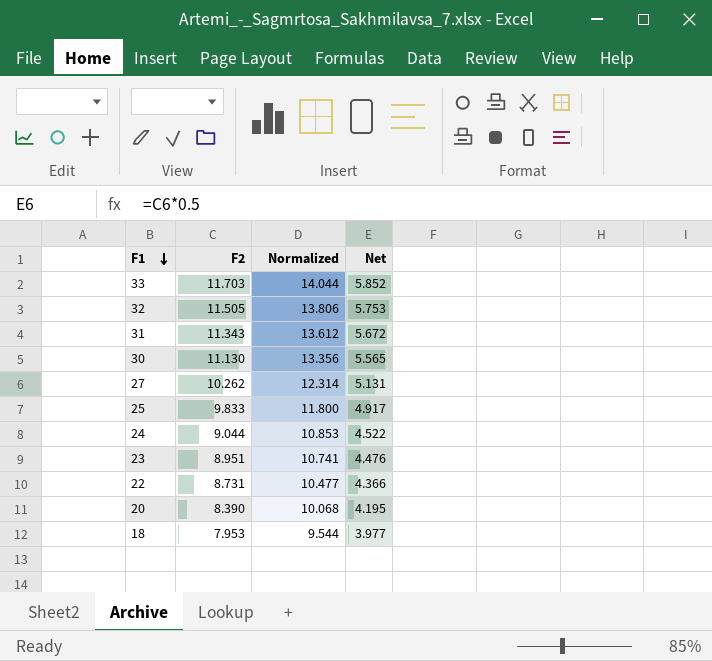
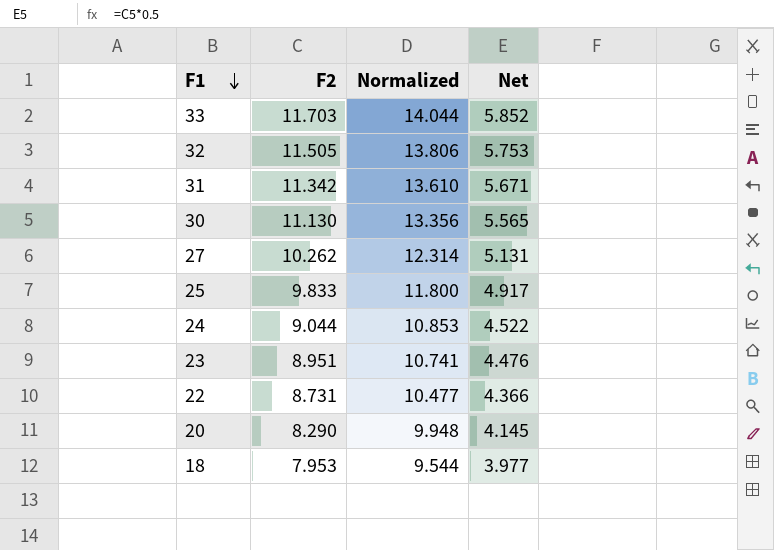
31 | F2: 11.343 -> 11.342
31 | Normalized: 13.612 -> 13.610
31 | Net: 5.672 -> 5.671
20 | F2: 8.390 -> 8.290
20 | Normalized: 10.068 -> 9.948
20 | Net: 4.195 -> 4.145

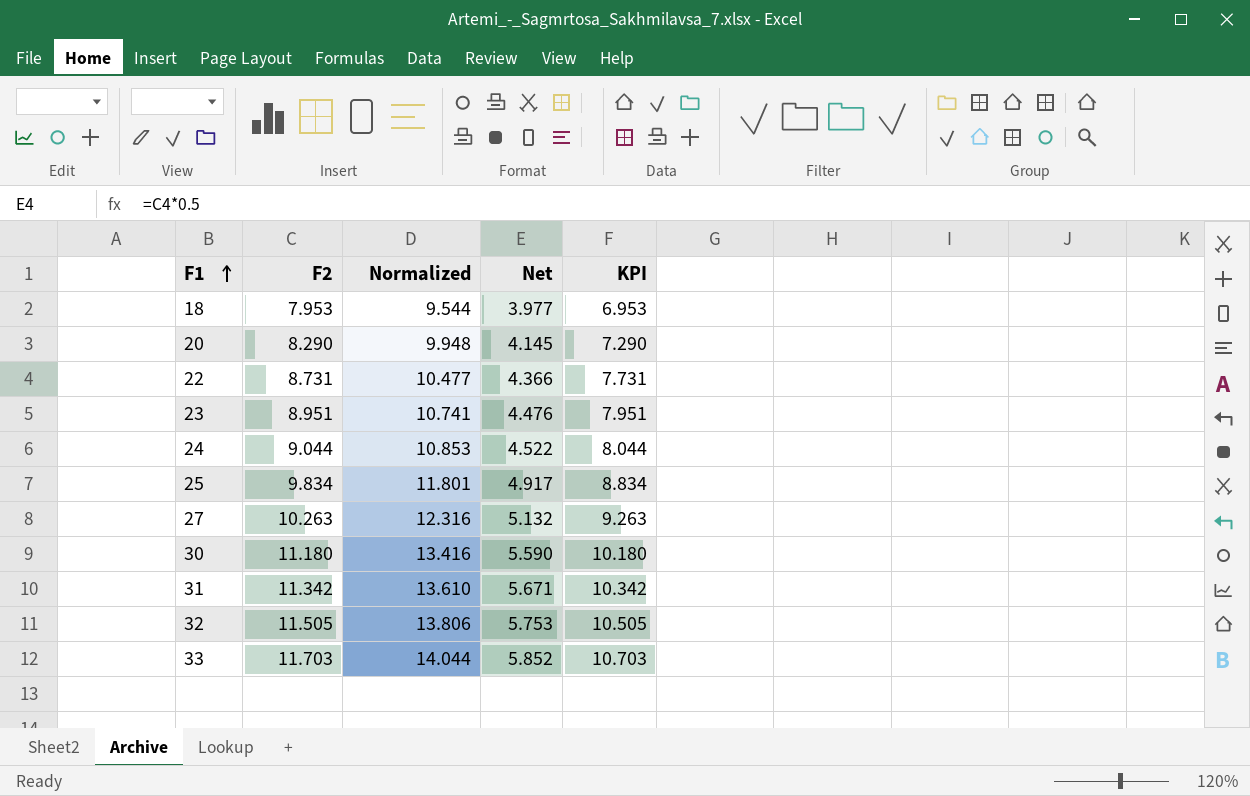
row order: F1 descending -> F1 ascending
column KPI | formula: none -> [F2] - 1
25 | F2: 9.833 -> 9.834
25 | Normalized: 11.800 -> 11.801
27 | F2: 10.262 -> 10.263
27 | Normalized: 12.314 -> 12.316
27 | Net: 5.131 -> 5.132
30 | F2: 11.130 -> 11.180
30 | Normalized: 13.356 -> 13.416
30 | Net: 5.565 -> 5.590

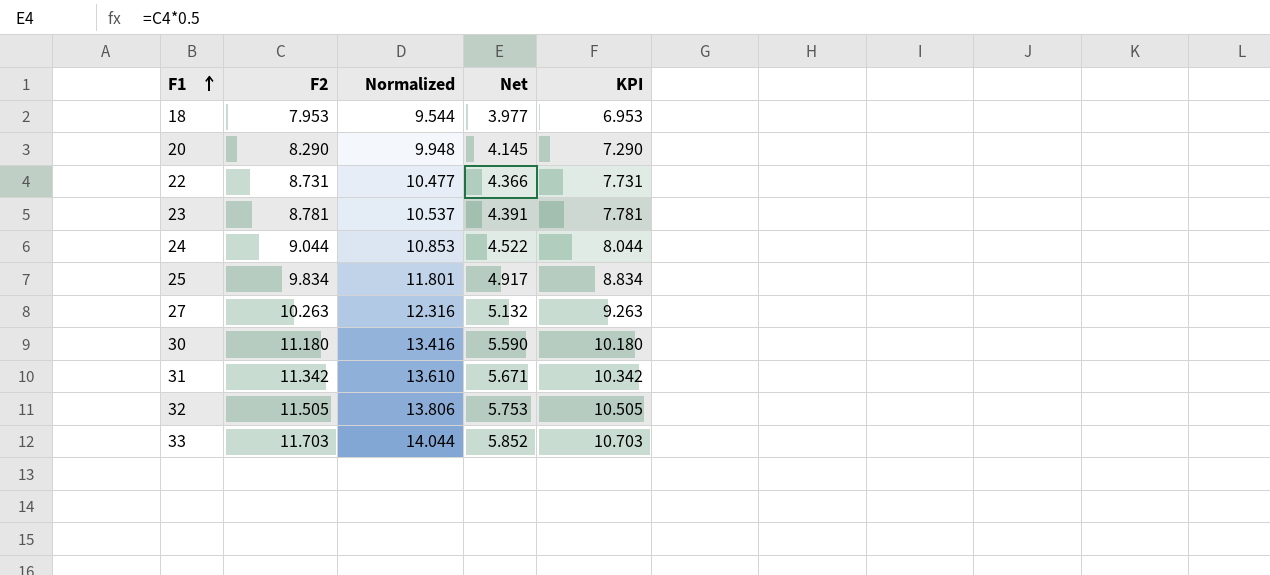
23 | F2: 8.951 -> 8.781
23 | Normalized: 10.741 -> 10.537
23 | Net: 4.476 -> 4.391
23 | KPI: 7.951 -> 7.781

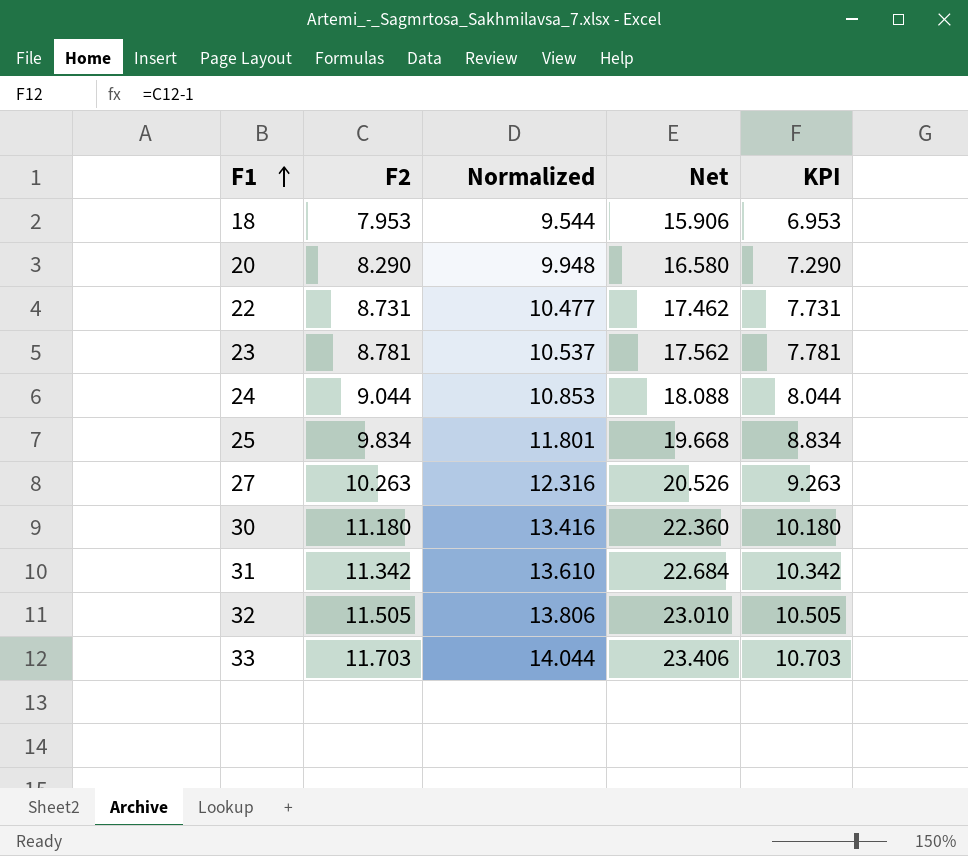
column Net | formula: [F2] * 0.5 -> [F2] * 2

